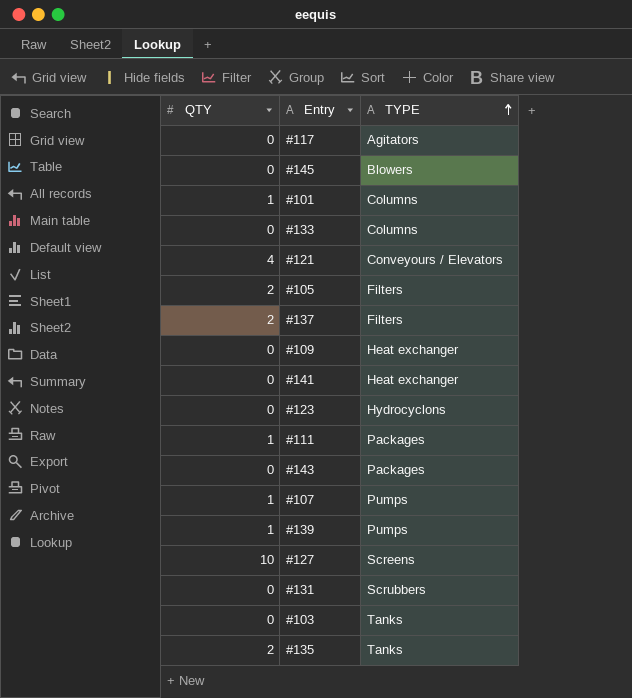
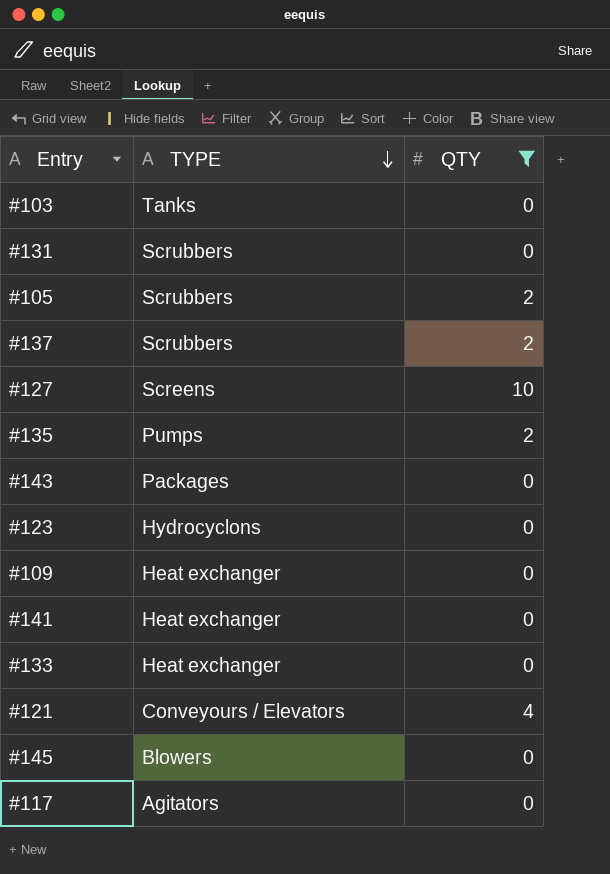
filter: none -> QTY != 1
row order: TYPE ascending -> TYPE descending
column QTY | position: 1 -> 3
#105 | TYPE: Filters -> Scrubbers
#137 | TYPE: Filters -> Scrubbers
#135 | TYPE: Tanks -> Pumps
#133 | TYPE: Columns -> Heat exchanger

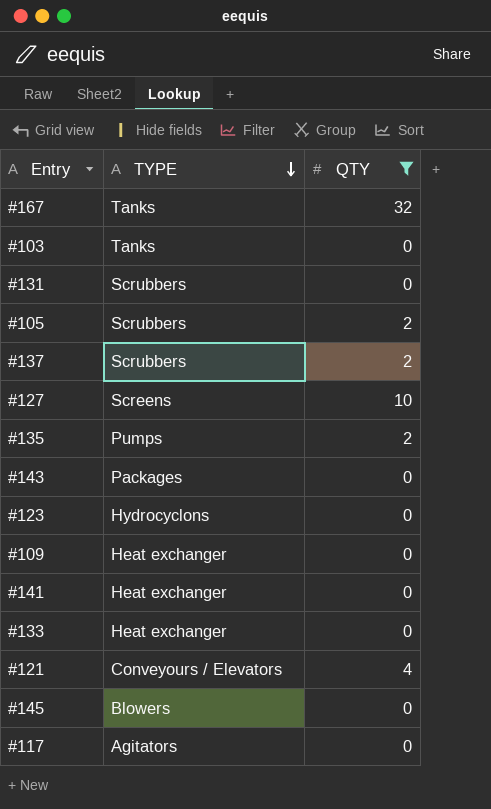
row #167: none -> Tanks | 32

